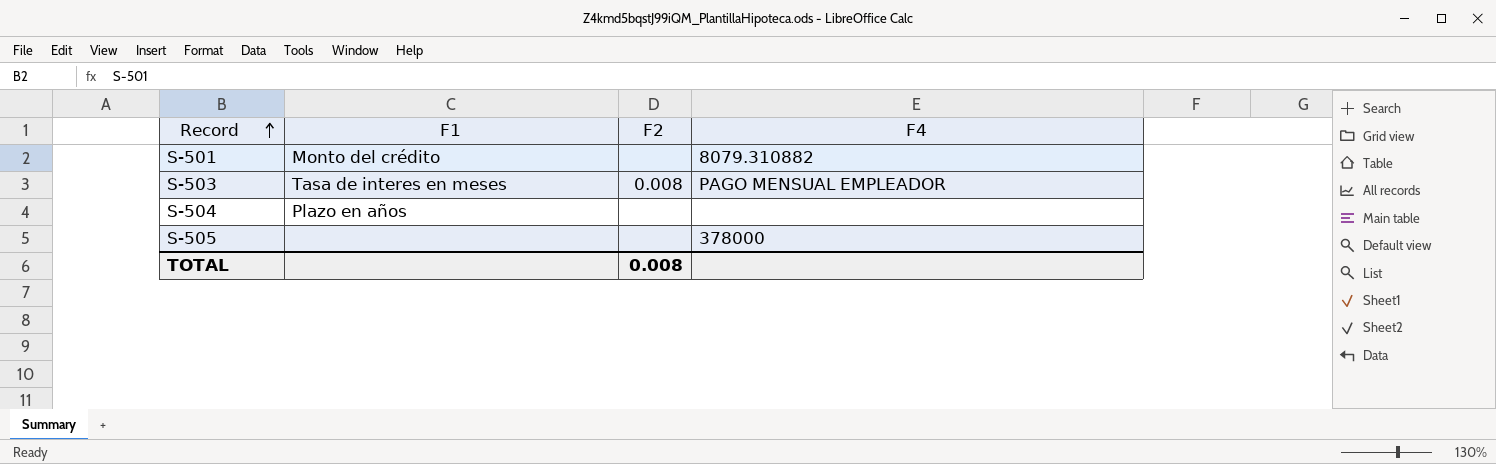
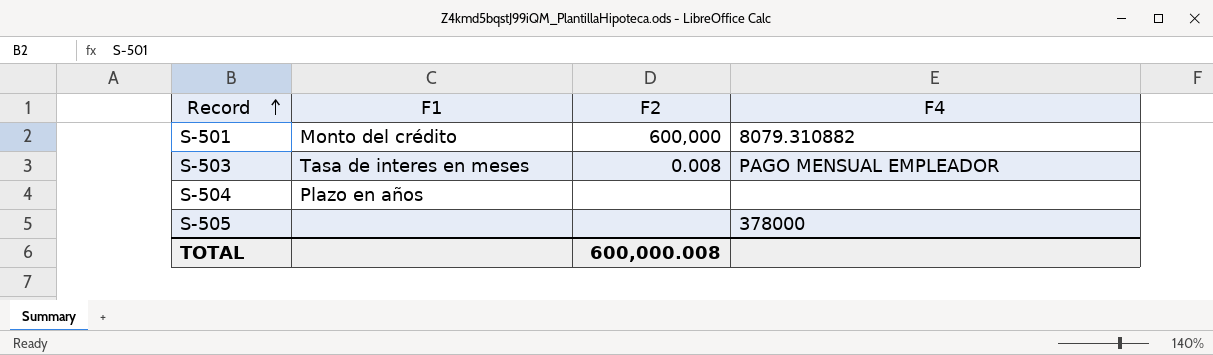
S-501 | F2: none -> 600,000
TOTAL | F2: 0.008 -> 600,000.008

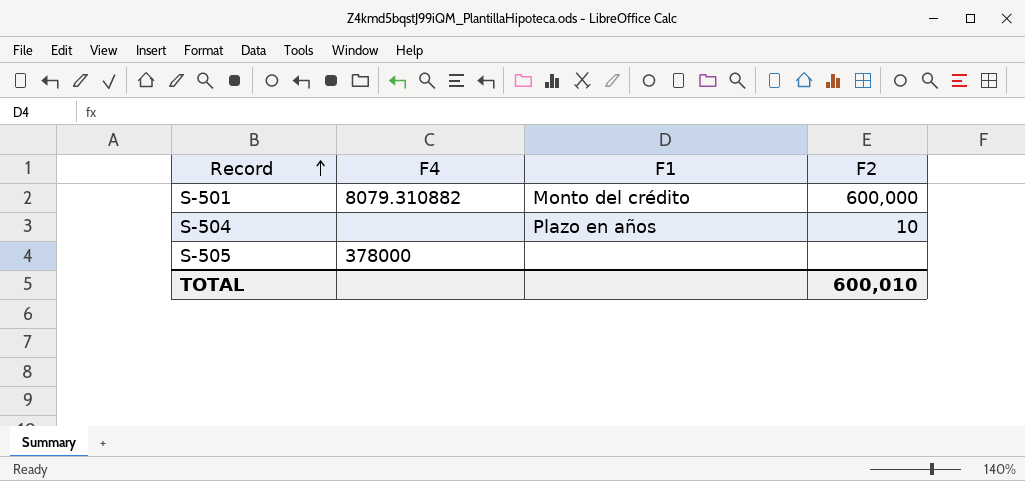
column F4 | position: 4 -> 2
row S-503: Tasa de interes en meses | 0.008 | PAGO MENSUAL EMPLEADOR -> none
S-504 | F2: none -> 10
TOTAL | F2: 600,000.008 -> 600,010

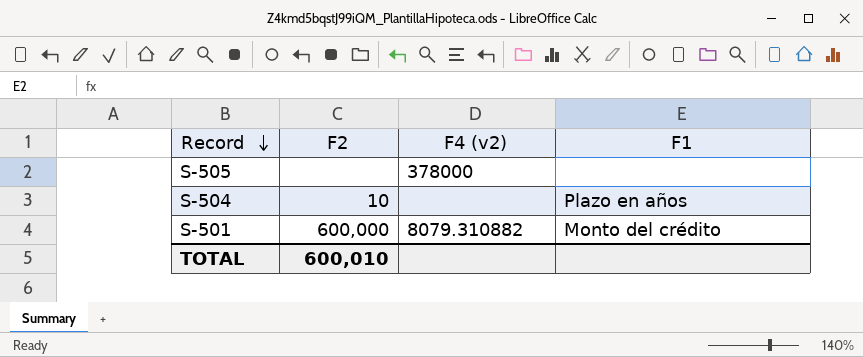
row order: Record ascending -> Record descending
column F2 | position: 4 -> 2
column name: F4 -> F4 (v2)

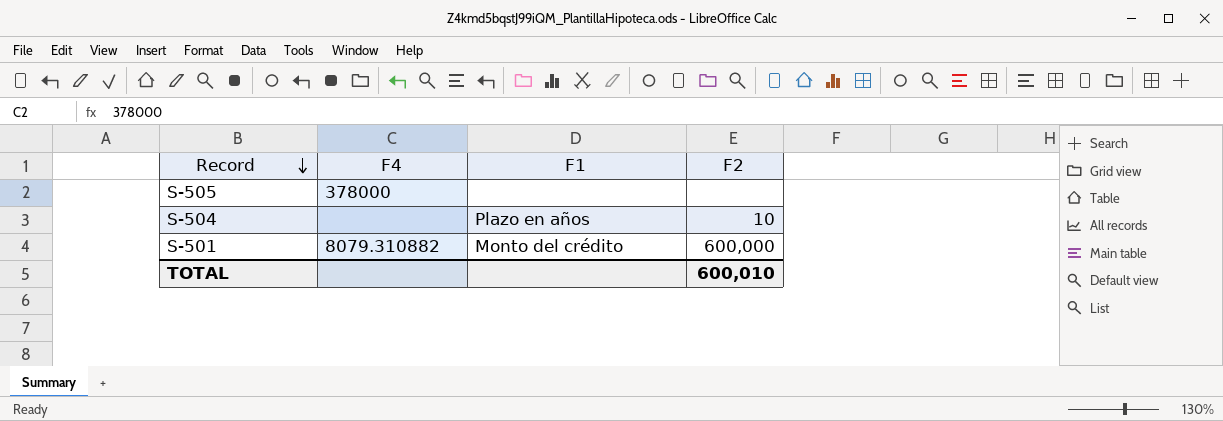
column name: F4 (v2) -> F4
column F2 | position: 2 -> 4

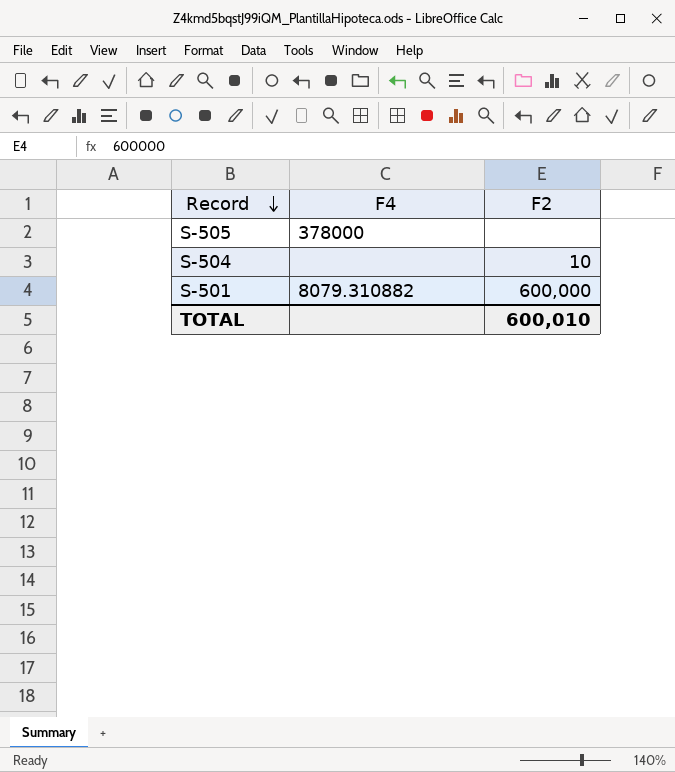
column F1 | position: 3 -> none

